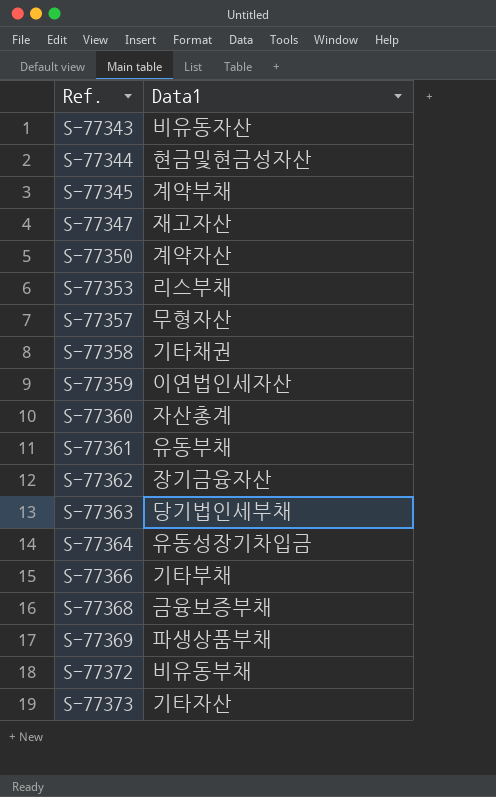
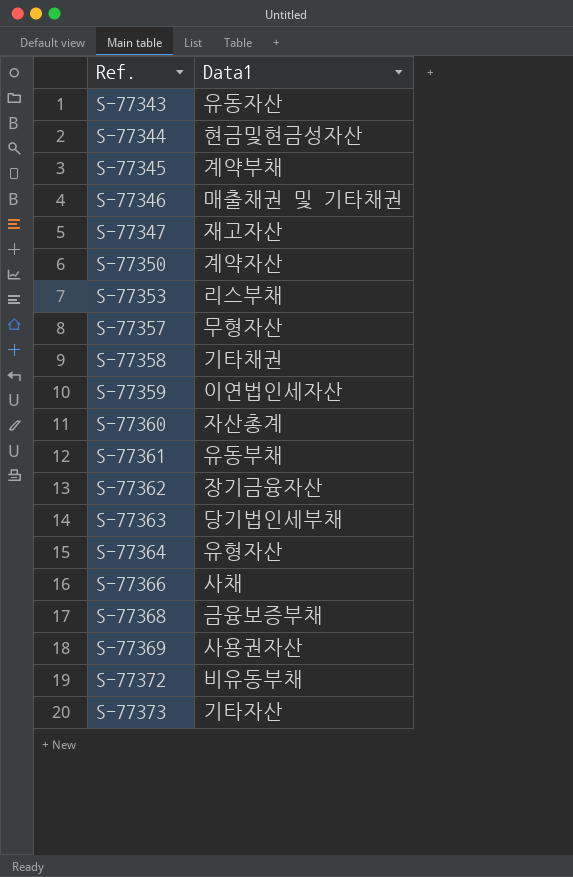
S-77343 | Data1: 비유동자산 -> 유동자산
row S-77346: none -> 매출채권 및 기타채권
S-77364 | Data1: 유동성장기차입금 -> 유형자산
S-77366 | Data1: 기타부채 -> 사채
S-77369 | Data1: 파생상품부채 -> 사용권자산

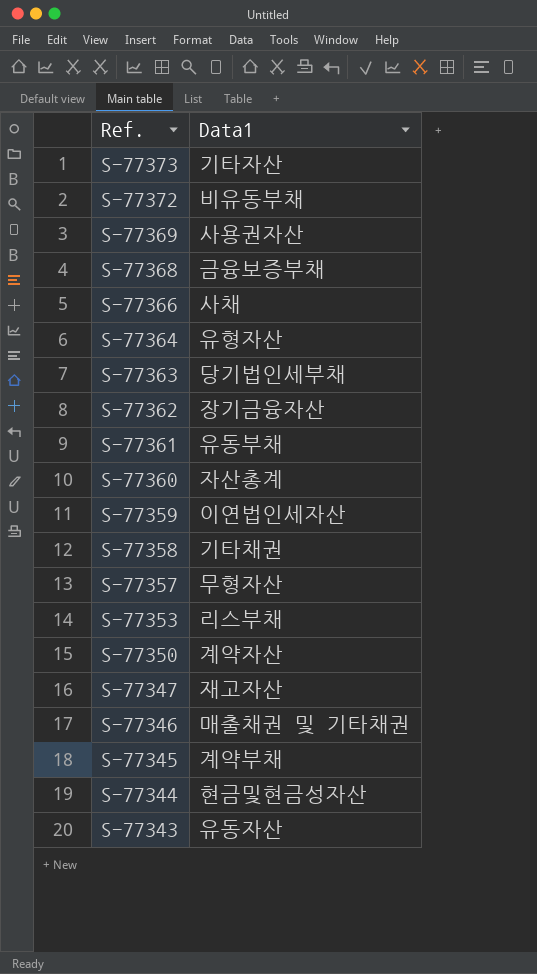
row order: Ref. ascending -> Ref. descending

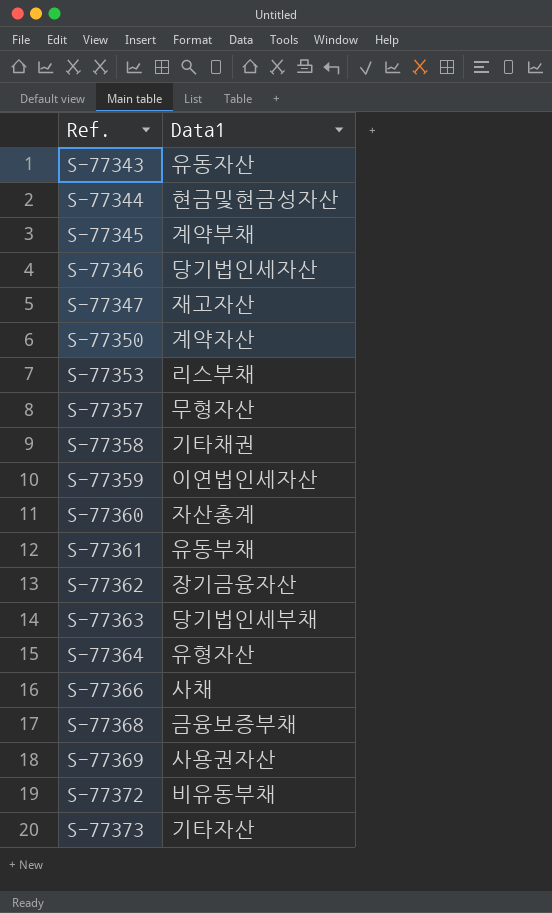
row order: Ref. descending -> Ref. ascending
S-77346 | Data1: 매출채권 및 기타채권 -> 당기법인세자산

